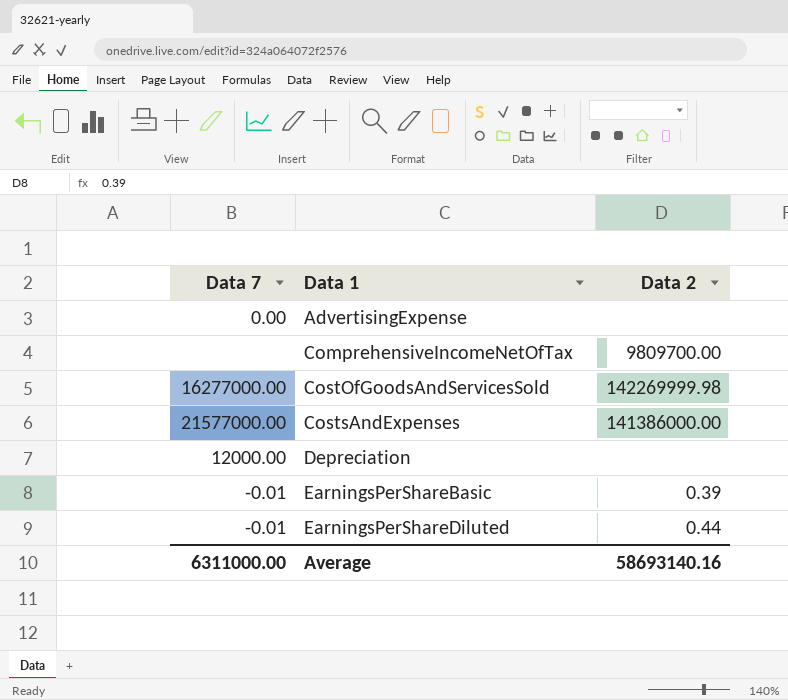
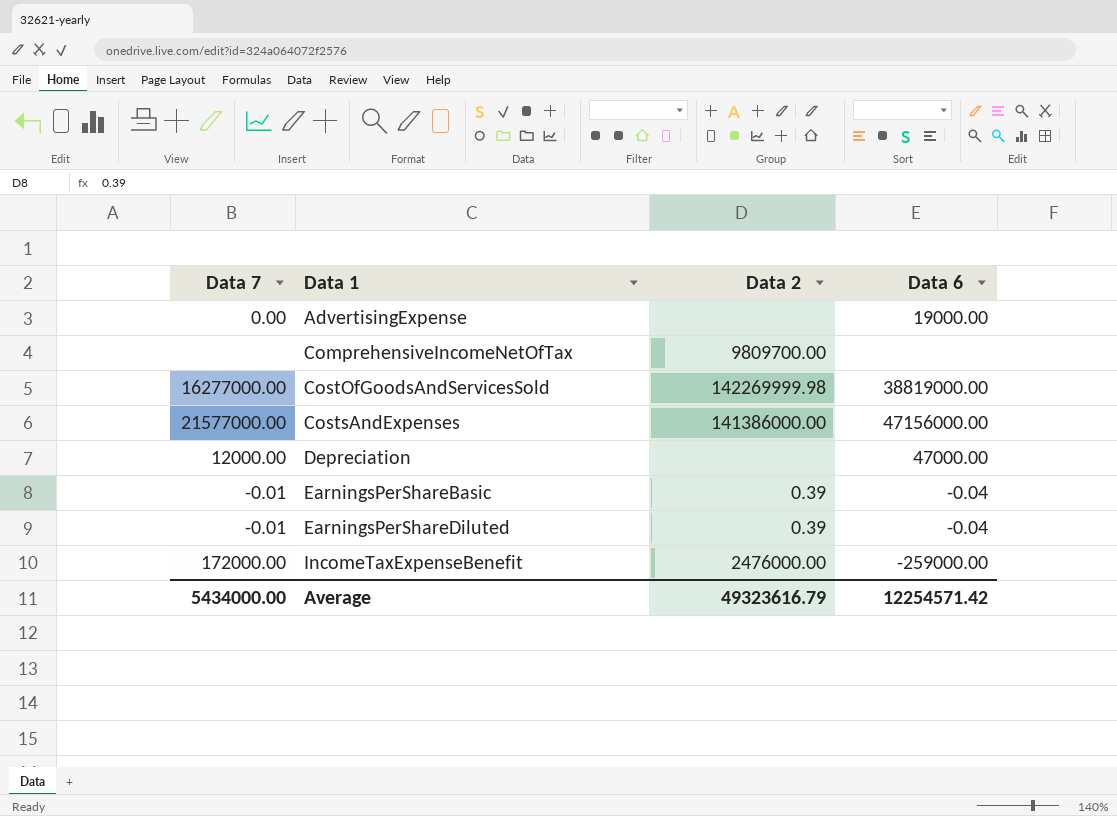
column Data 6 | position: none -> 4
EarningsPerShareDiluted | Data 2: 0.44 -> 0.39
row IncomeTaxExpenseBenefit: none -> 172000.00 | 2476000.00 | -259000.00
Average | Data 7: 6311000.00 -> 5434000.00
Average | Data 2: 58693140.16 -> 49323616.79

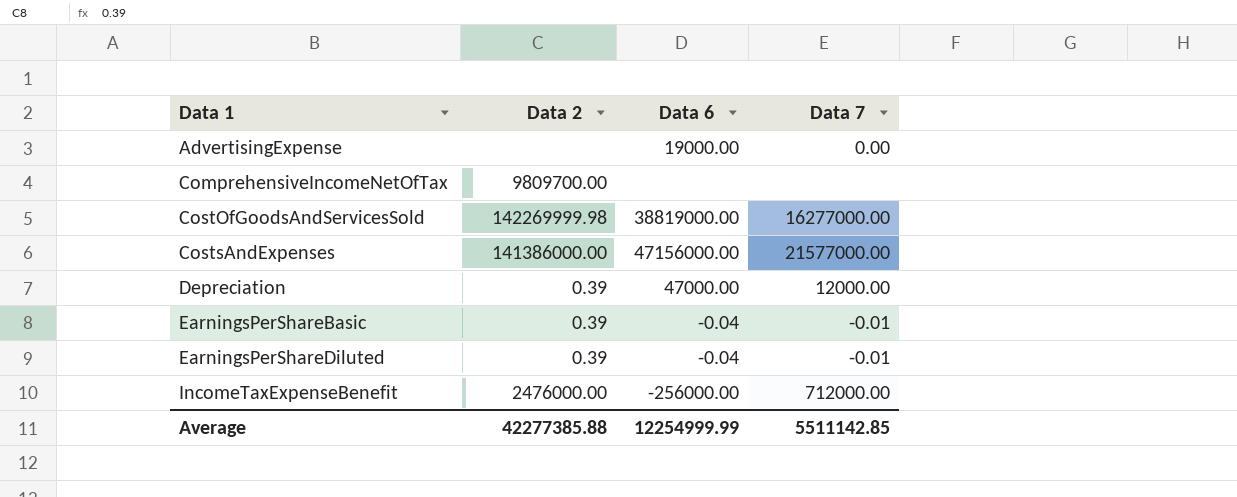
column Data 7 | position: 1 -> 4
Depreciation | Data 2: none -> 0.39
IncomeTaxExpenseBenefit | Data 6: -259000.00 -> -256000.00
IncomeTaxExpenseBenefit | Data 7: 172000.00 -> 712000.00
Average | Data 2: 49323616.79 -> 42277385.88
Average | Data 6: 12254571.42 -> 12254999.99
Average | Data 7: 5434000.00 -> 5511142.85

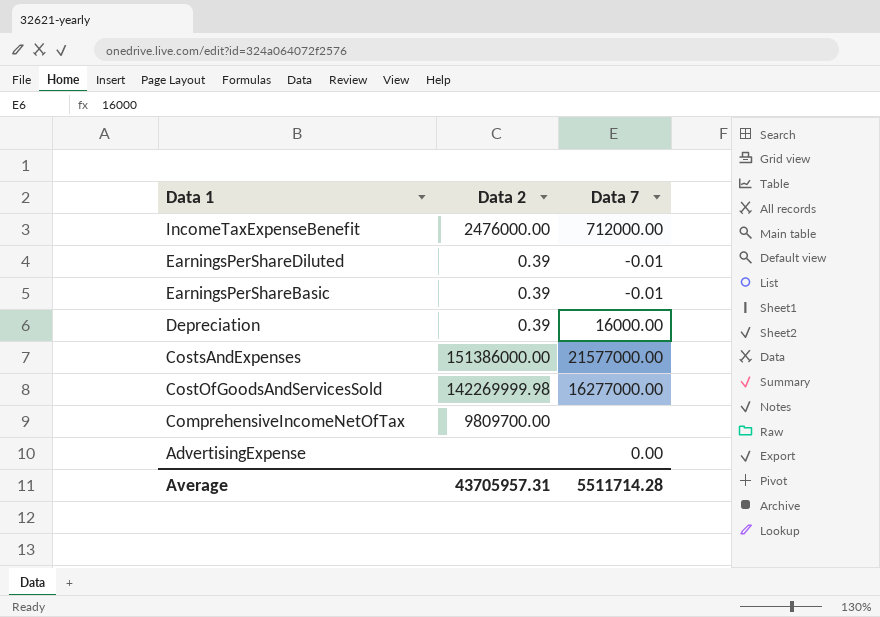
row order: Data 1 ascending -> Data 1 descending
column Data 6 | position: 3 -> none
Depreciation | Data 7: 12000.00 -> 16000.00
CostsAndExpenses | Data 2: 141386000.00 -> 151386000.00
Average | Data 2: 42277385.88 -> 43705957.31
Average | Data 7: 5511142.85 -> 5511714.28

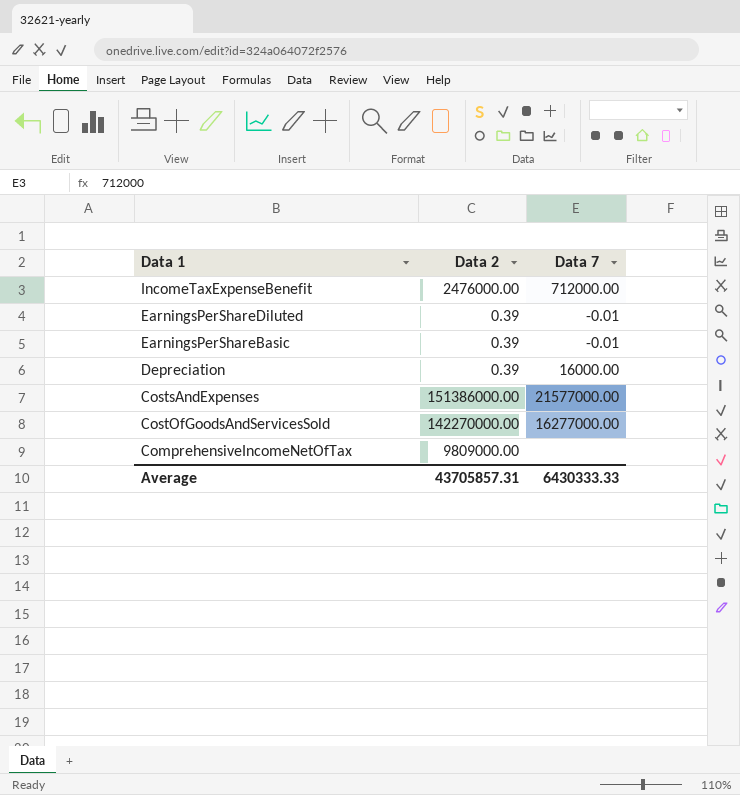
row AdvertisingExpense: none | 0.00 -> none
CostOfGoodsAndServicesSold | Data 2: 142269999.98 -> 142270000.00
ComprehensiveIncomeNetOfTax | Data 2: 9809700.00 -> 9809000.00
Average | Data 2: 43705957.31 -> 43705857.31
Average | Data 7: 5511714.28 -> 6430333.33

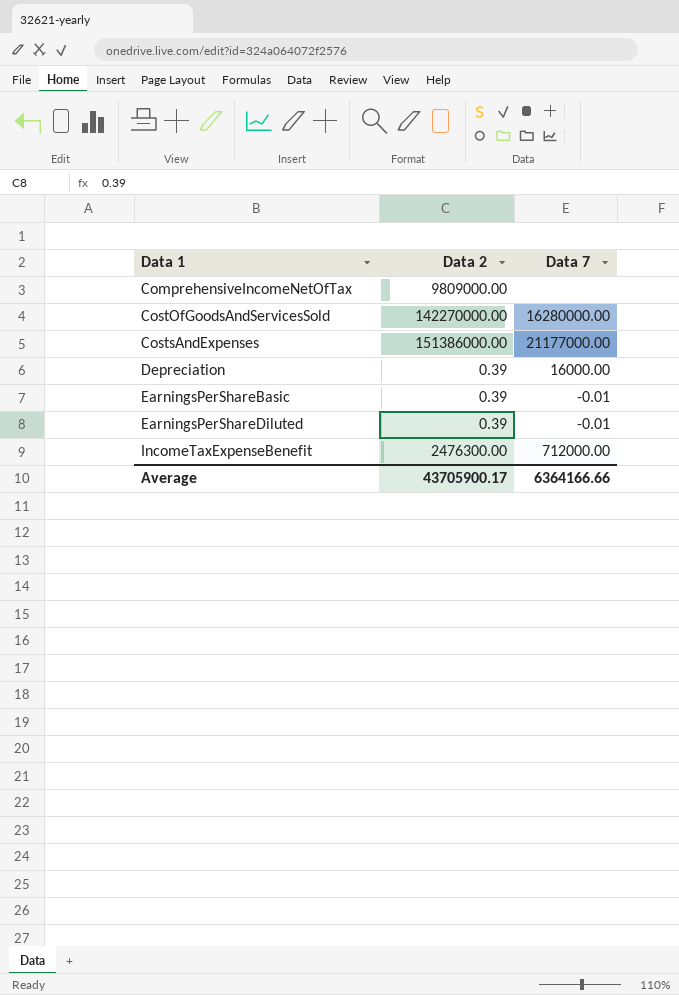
row order: Data 1 descending -> Data 1 ascending
CostOfGoodsAndServicesSold | Data 7: 16277000.00 -> 16280000.00
CostsAndExpenses | Data 7: 21577000.00 -> 21177000.00
IncomeTaxExpenseBenefit | Data 2: 2476000.00 -> 2476300.00
Average | Data 2: 43705857.31 -> 43705900.17
Average | Data 7: 6430333.33 -> 6364166.66

